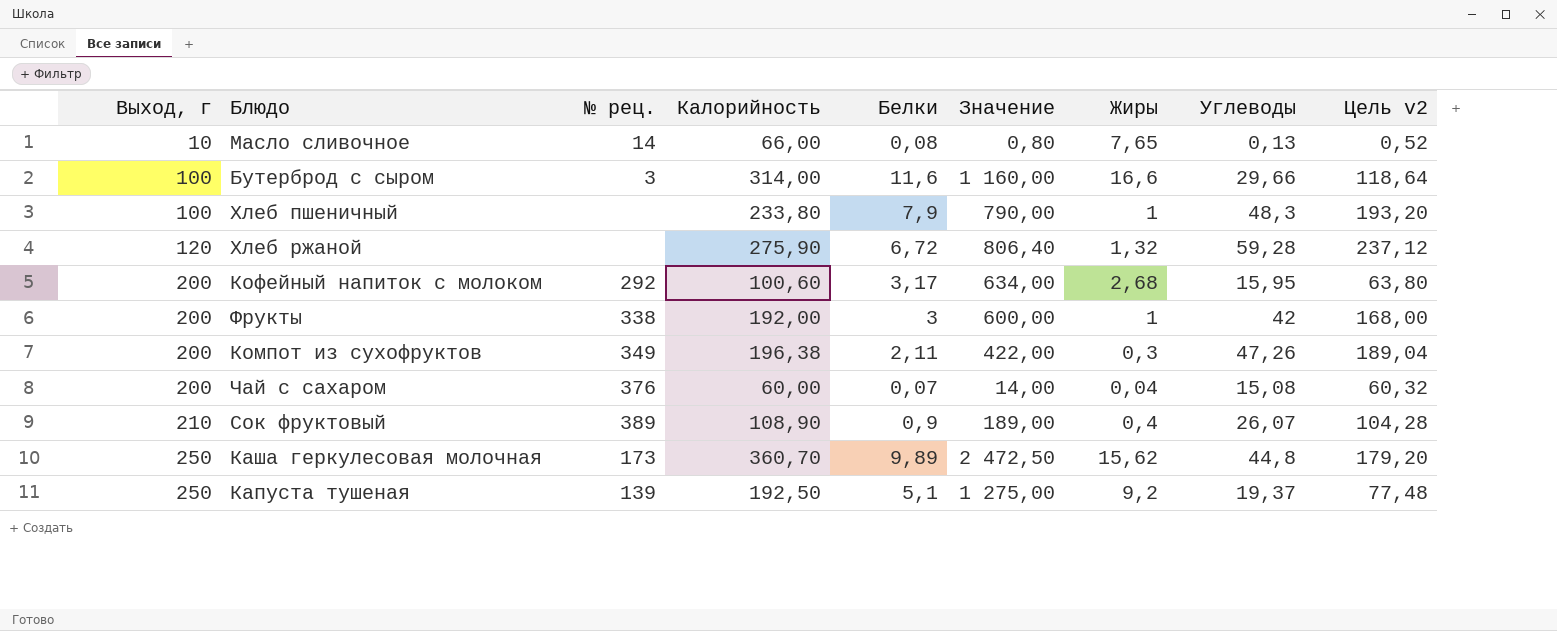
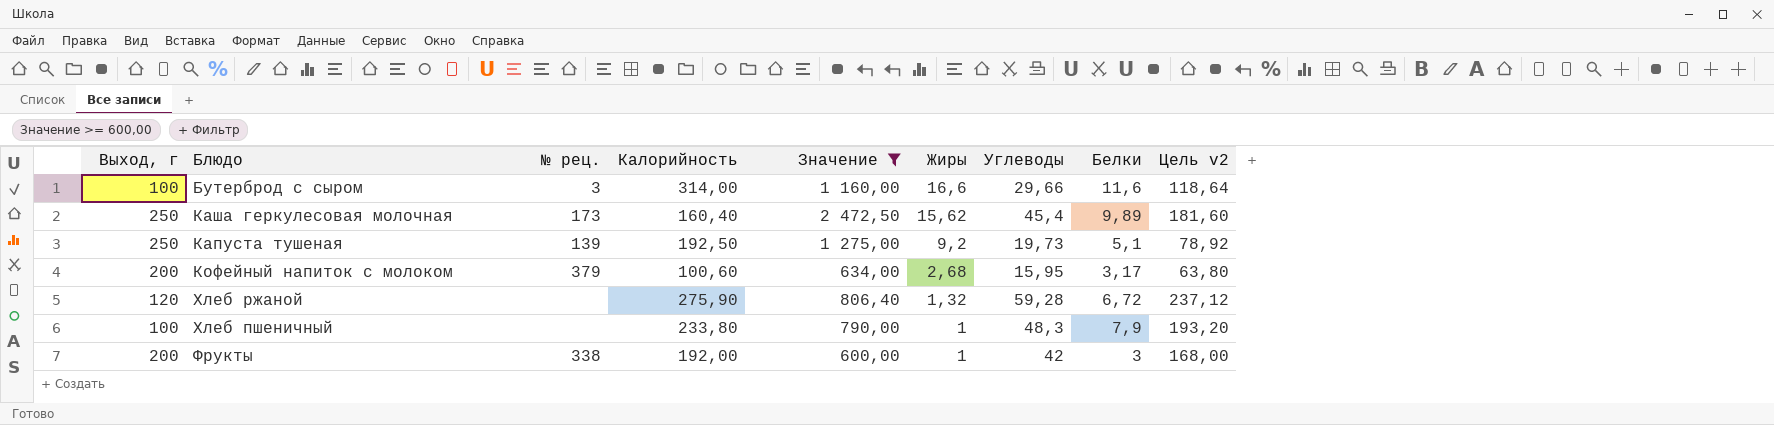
filter: none -> Значение >= 600,00
row order: Выход, г ascending -> Жиры descending
column Белки | position: 5 -> 8
Каша геркулесовая молочная | Калорийность: 360,70 -> 160,40
Каша геркулесовая молочная | Углеводы: 44,8 -> 45,4
Каша геркулесовая молочная | Цель v2: 179,20 -> 181,60
Капуста тушеная | Углеводы: 19,37 -> 19,73
Капуста тушеная | Цель v2: 77,48 -> 78,92
Кофейный напиток с молоком | № рец.: 292 -> 379

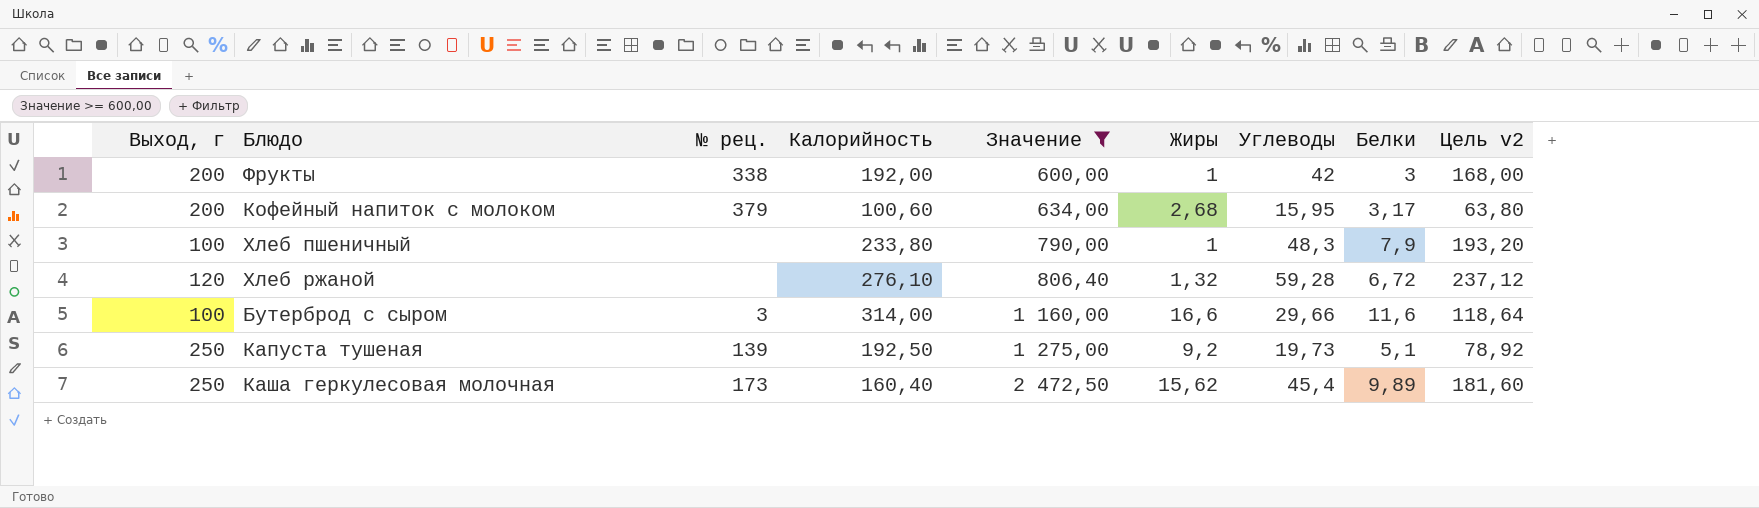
row order: Жиры descending -> Значение ascending
Хлеб ржаной | Калорийность: 275,90 -> 276,10

